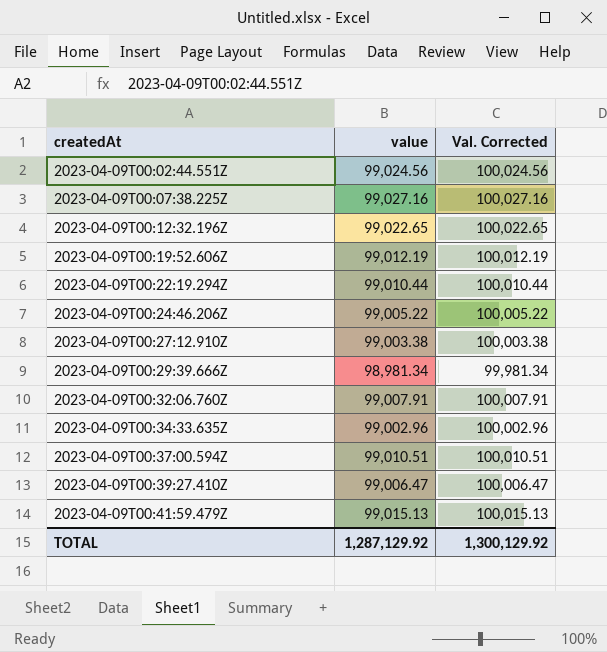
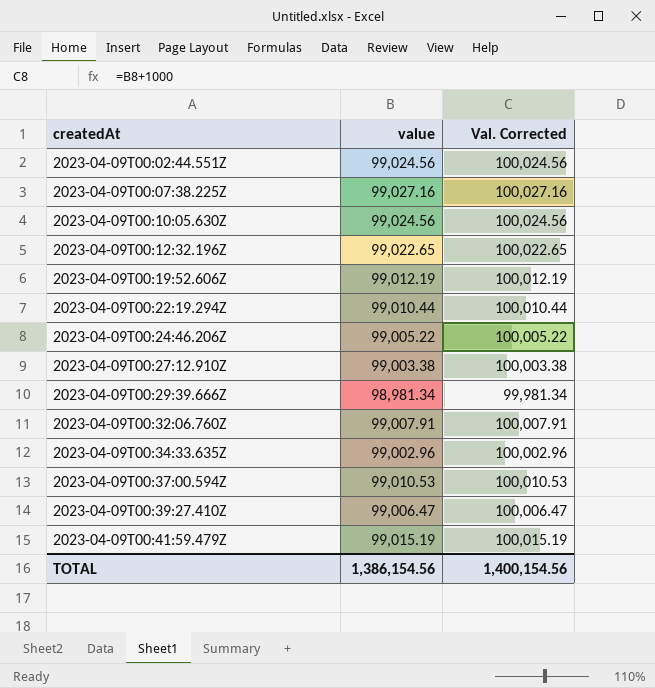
row 2023-04-09T00:10:05.630Z: none -> 99,024.56 | 100,024.56
2023-04-09T00:37:00.594Z | value: 99,010.51 -> 99,010.53
2023-04-09T00:37:00.594Z | Val. Corrected: 100,010.51 -> 100,010.53
2023-04-09T00:41:59.479Z | value: 99,015.13 -> 99,015.19
2023-04-09T00:41:59.479Z | Val. Corrected: 100,015.13 -> 100,015.19
TOTAL | value: 1,287,129.92 -> 1,386,154.56
TOTAL | Val. Corrected: 1,300,129.92 -> 1,400,154.56

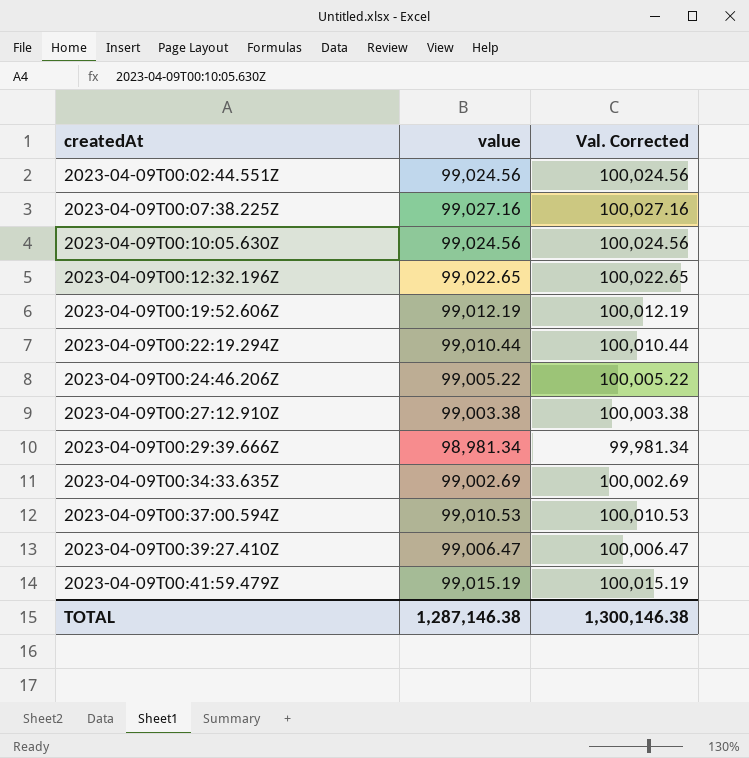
row 2023-04-09T00:32:06.760Z: 99,007.91 | 100,007.91 -> none
2023-04-09T00:34:33.635Z | value: 99,002.96 -> 99,002.69
2023-04-09T00:34:33.635Z | Val. Corrected: 100,002.96 -> 100,002.69
TOTAL | value: 1,386,154.56 -> 1,287,146.38
TOTAL | Val. Corrected: 1,400,154.56 -> 1,300,146.38

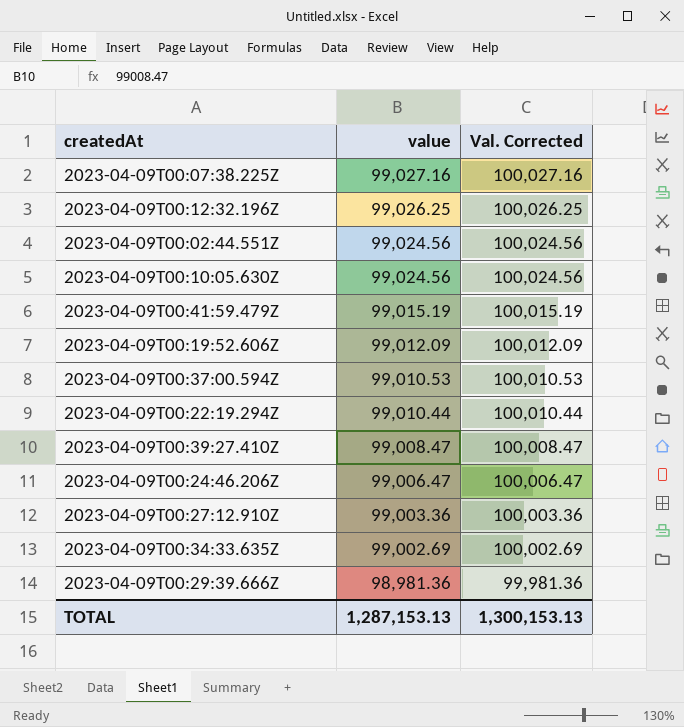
row order: createdAt ascending -> value descending
2023-04-09T00:12:32.196Z | value: 99,022.65 -> 99,026.25
2023-04-09T00:12:32.196Z | Val. Corrected: 100,022.65 -> 100,026.25
2023-04-09T00:19:52.606Z | value: 99,012.19 -> 99,012.09
2023-04-09T00:19:52.606Z | Val. Corrected: 100,012.19 -> 100,012.09
2023-04-09T00:39:27.410Z | value: 99,006.47 -> 99,008.47
2023-04-09T00:39:27.410Z | Val. Corrected: 100,006.47 -> 100,008.47
2023-04-09T00:24:46.206Z | value: 99,005.22 -> 99,006.47
2023-04-09T00:24:46.206Z | Val. Corrected: 100,005.22 -> 100,006.47
2023-04-09T00:27:12.910Z | value: 99,003.38 -> 99,003.36
2023-04-09T00:27:12.910Z | Val. Corrected: 100,003.38 -> 100,003.36
2023-04-09T00:29:39.666Z | value: 98,981.34 -> 98,981.36
2023-04-09T00:29:39.666Z | Val. Corrected: 99,981.34 -> 99,981.36
TOTAL | value: 1,287,146.38 -> 1,287,153.13
TOTAL | Val. Corrected: 1,300,146.38 -> 1,300,153.13

